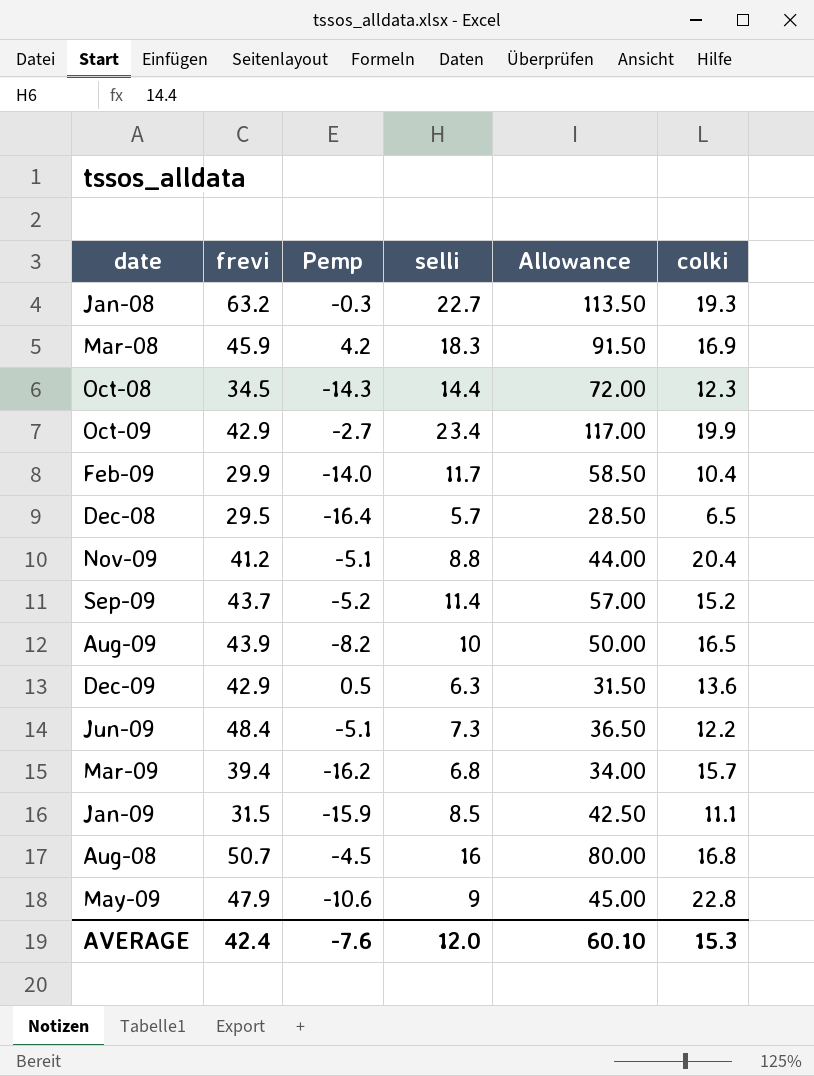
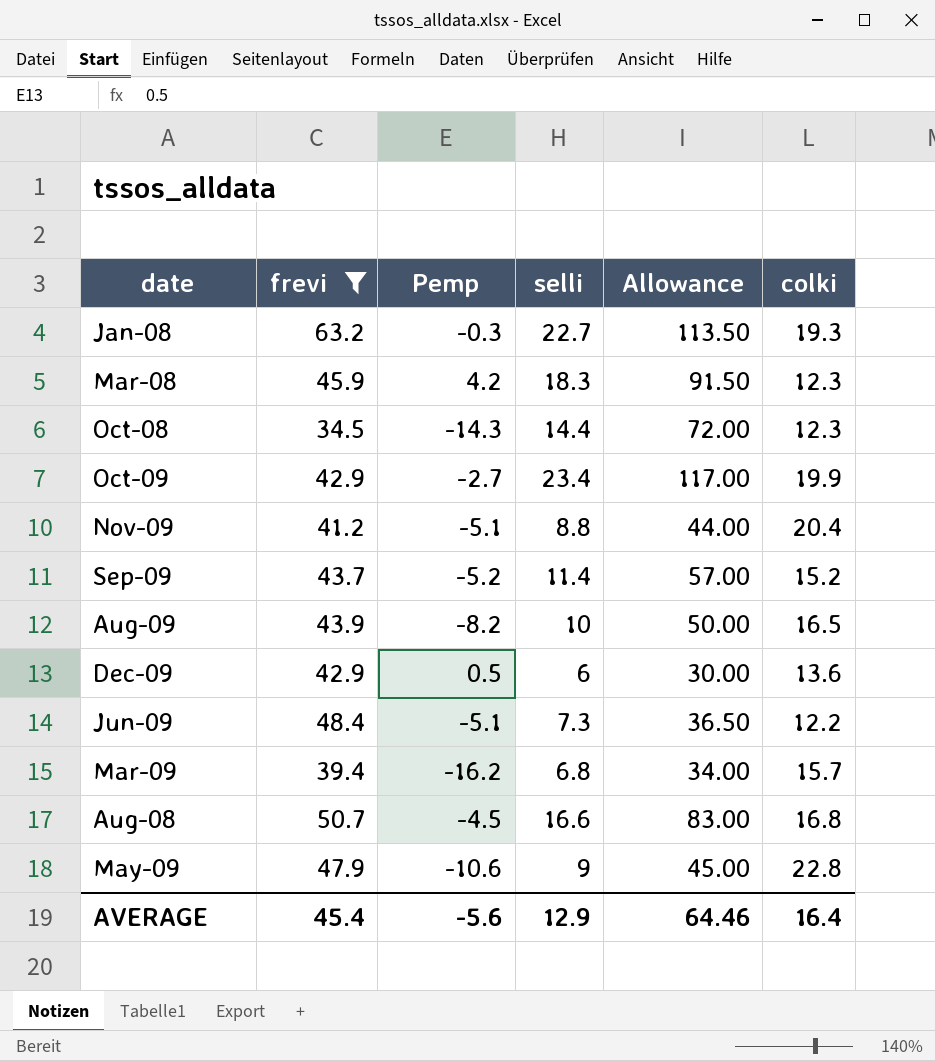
filter: none -> frevi >= 34.5
Mar-08 | colki: 16.9 -> 12.3
Dec-09 | selli: 6.3 -> 6
Dec-09 | Allowance: 31.50 -> 30.00
Aug-08 | selli: 16 -> 16.6
Aug-08 | Allowance: 80.00 -> 83.00
AVERAGE | frevi: 42.4 -> 45.4
AVERAGE | Pemp: -7.6 -> -5.6
AVERAGE | selli: 12.0 -> 12.9
AVERAGE | Allowance: 60.10 -> 64.46
AVERAGE | colki: 15.3 -> 16.4

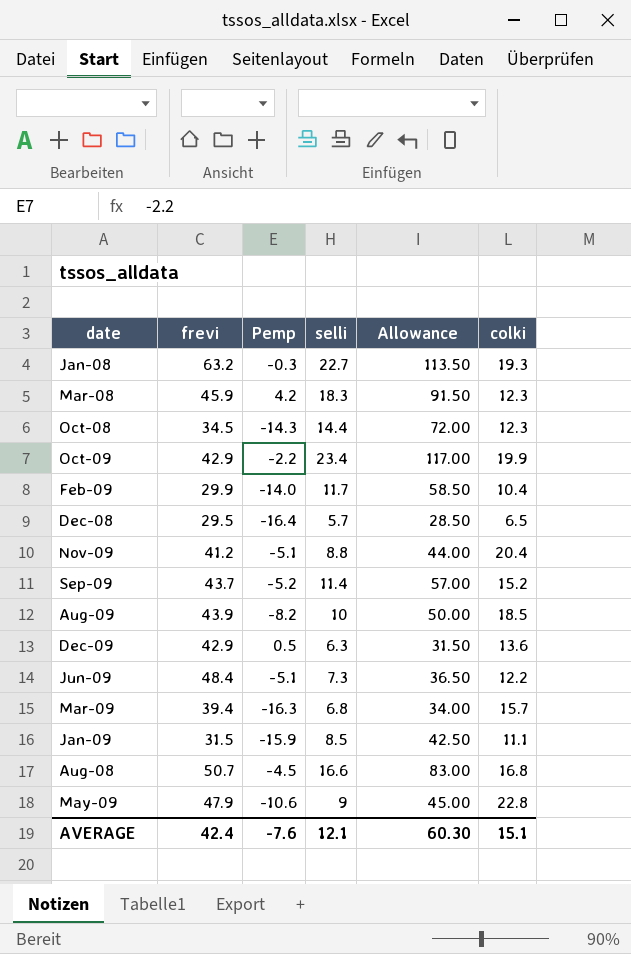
filter: frevi >= 34.5 -> none
Oct-09 | Pemp: -2.7 -> -2.2
Aug-09 | colki: 16.5 -> 18.5
Dec-09 | selli: 6 -> 6.3
Dec-09 | Allowance: 30.00 -> 31.50
Mar-09 | Pemp: -16.2 -> -16.3
AVERAGE | frevi: 45.4 -> 42.4
AVERAGE | Pemp: -5.6 -> -7.6
AVERAGE | selli: 12.9 -> 12.1
AVERAGE | Allowance: 64.46 -> 60.30
AVERAGE | colki: 16.4 -> 15.1

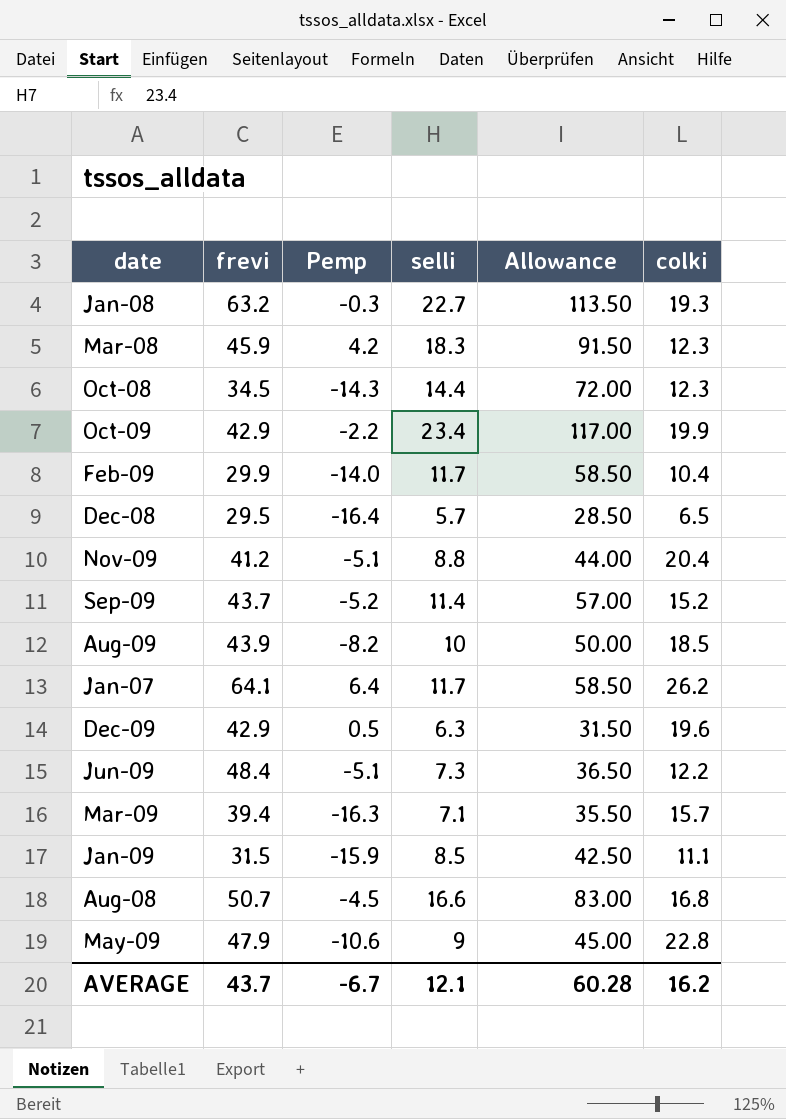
row Jan-07: none -> 64.1 | 6.4 | 11.7 | 58.50 | 26.2
Dec-09 | colki: 13.6 -> 19.6
Mar-09 | selli: 6.8 -> 7.1
Mar-09 | Allowance: 34.00 -> 35.50
AVERAGE | frevi: 42.4 -> 43.7
AVERAGE | Pemp: -7.6 -> -6.7
AVERAGE | Allowance: 60.30 -> 60.28
AVERAGE | colki: 15.1 -> 16.2

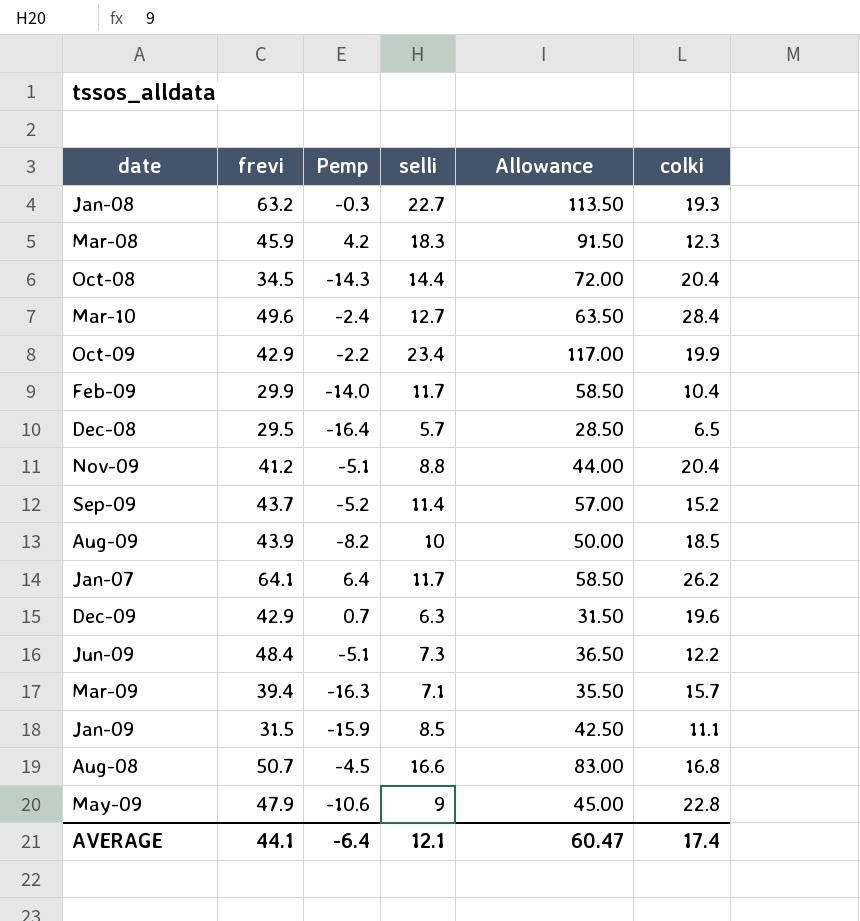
Oct-08 | colki: 12.3 -> 20.4
row Mar-10: none -> 49.6 | -2.4 | 12.7 | 63.50 | 28.4
Dec-09 | Pemp: 0.5 -> 0.7
AVERAGE | frevi: 43.7 -> 44.1
AVERAGE | Pemp: -6.7 -> -6.4
AVERAGE | Allowance: 60.28 -> 60.47
AVERAGE | colki: 16.2 -> 17.4

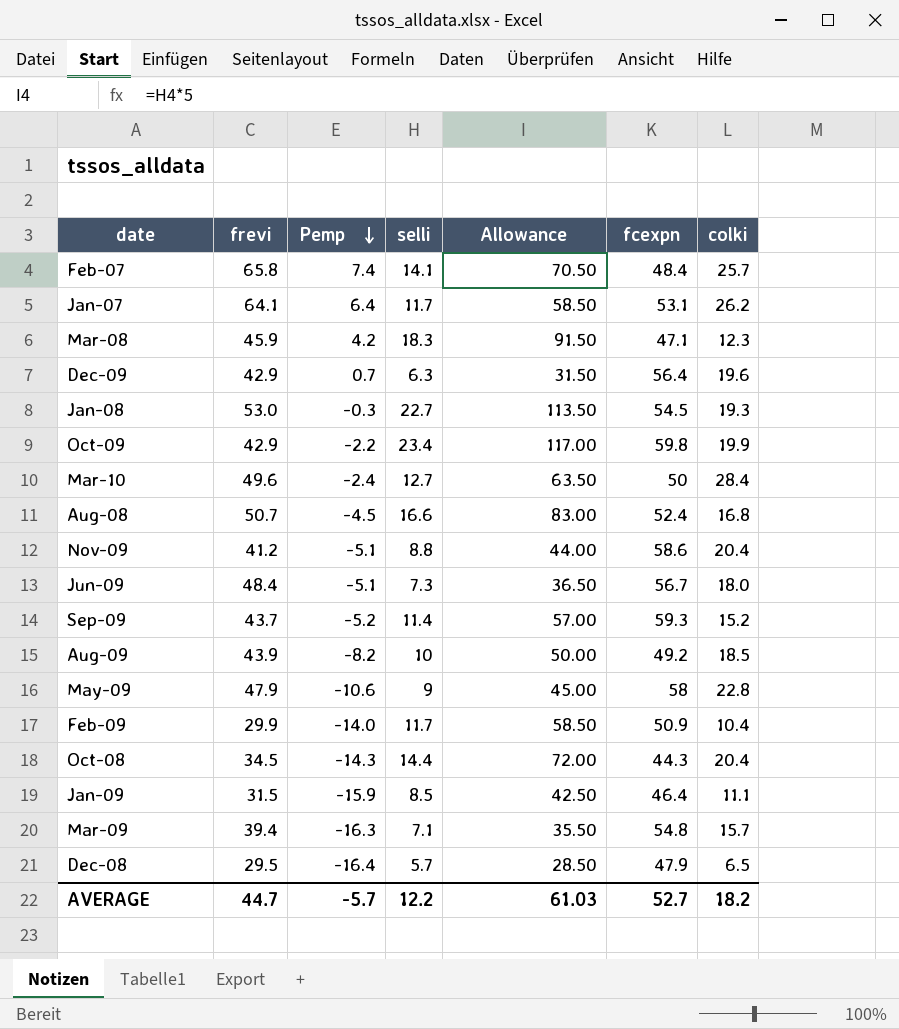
row order: none -> Pemp descending
column fcexpn | position: none -> 6
row Feb-07: none -> 65.8 | 7.4 | 14.1 | 70.50 | 48.4 | 25.7
Jan-08 | frevi: 63.2 -> 53.0
Jun-09 | colki: 12.2 -> 18.0
AVERAGE | frevi: 44.1 -> 44.7
AVERAGE | Pemp: -6.4 -> -5.7
AVERAGE | selli: 12.1 -> 12.2
AVERAGE | Allowance: 60.47 -> 61.03
AVERAGE | colki: 17.4 -> 18.2

